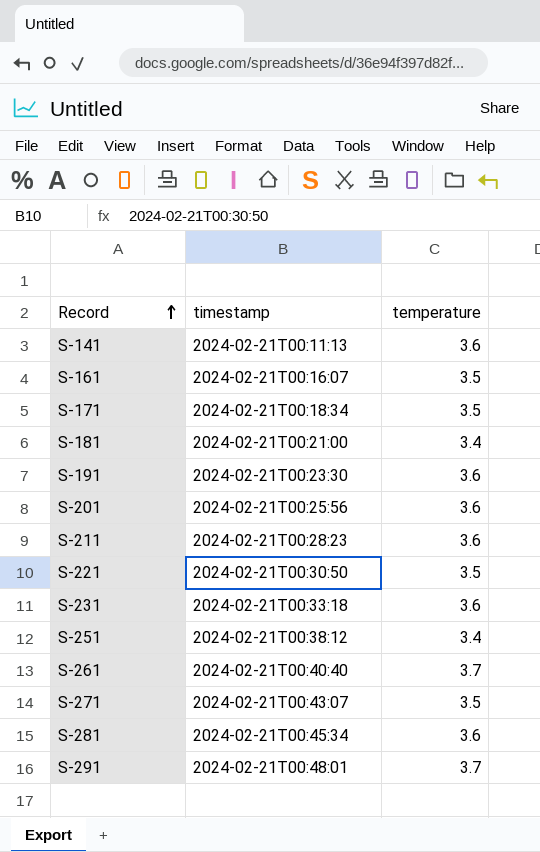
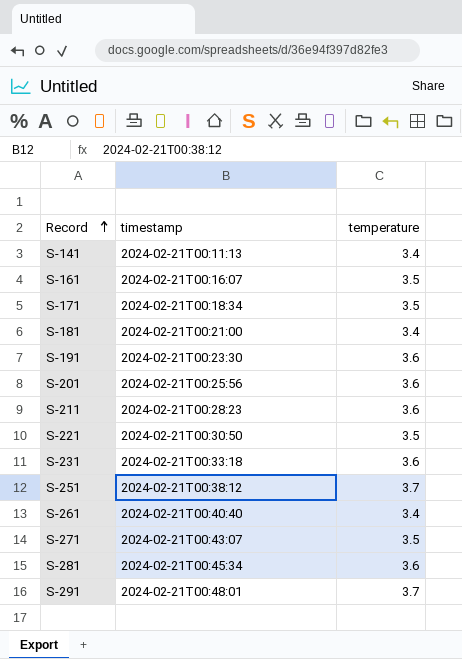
S-141 | temperature: 3.6 -> 3.4
S-251 | temperature: 3.4 -> 3.7
S-261 | temperature: 3.7 -> 3.4

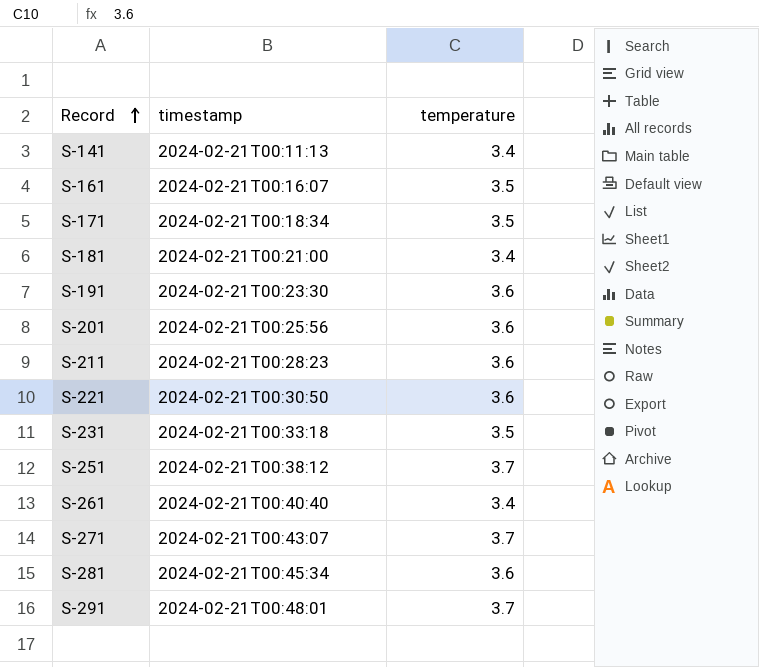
S-221 | temperature: 3.5 -> 3.6
S-231 | temperature: 3.6 -> 3.5
S-271 | temperature: 3.5 -> 3.7

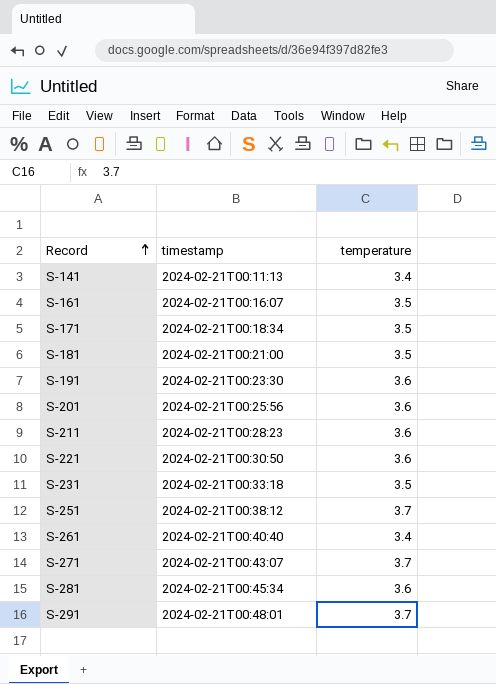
S-181 | temperature: 3.4 -> 3.5

